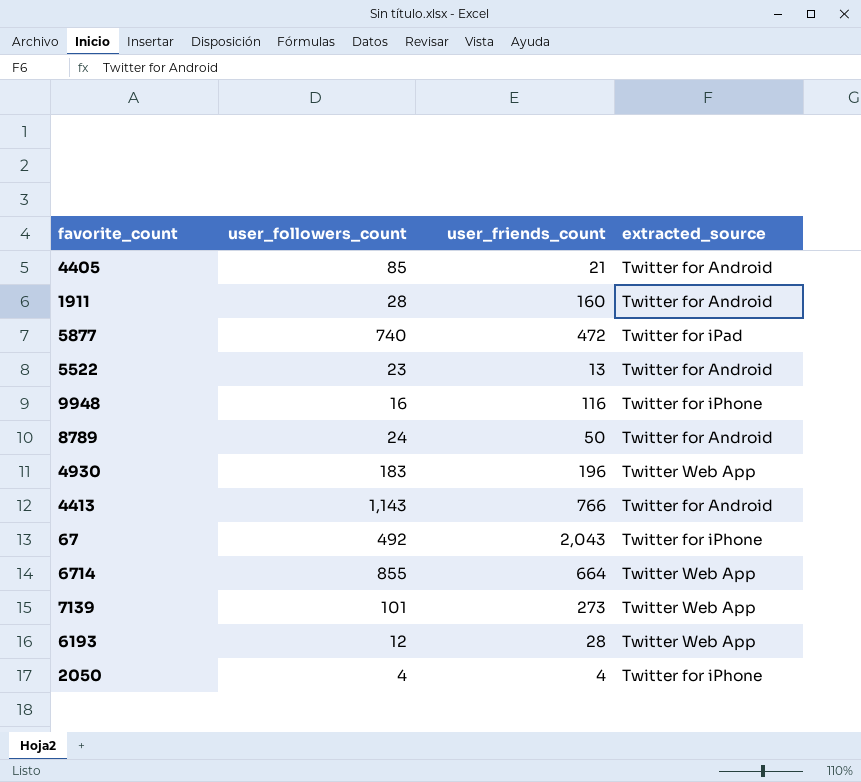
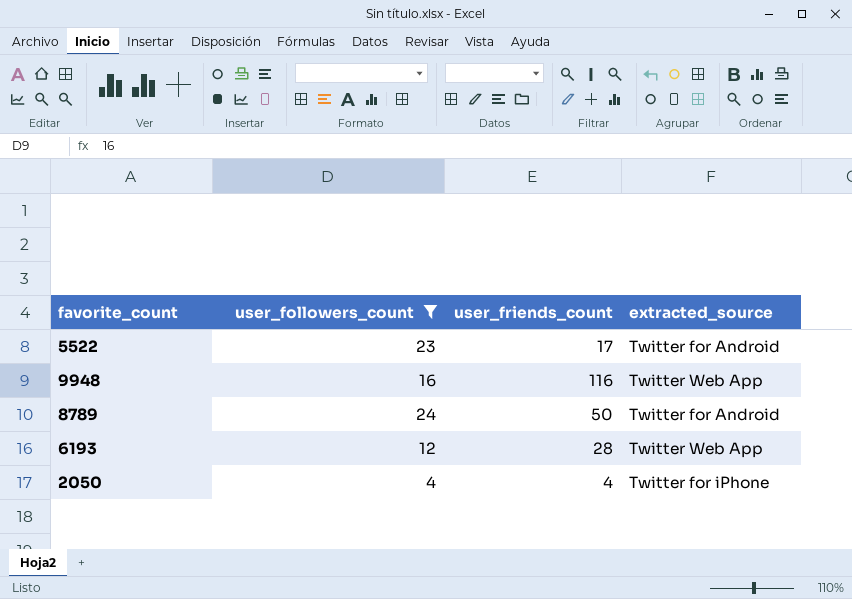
filter: none -> user_followers_count <= 24
5522 | user_friends_count: 13 -> 17
9948 | extracted_source: Twitter for iPhone -> Twitter Web App

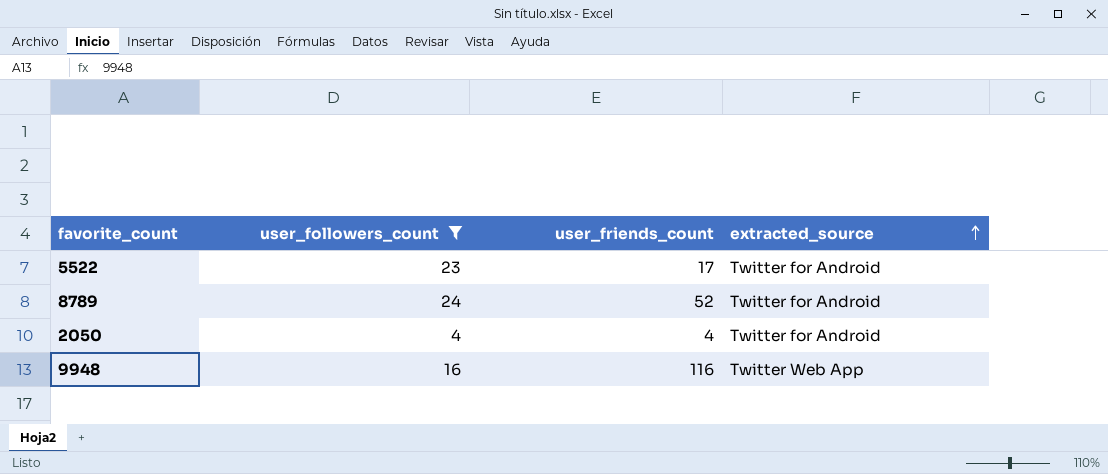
row order: none -> extracted_source ascending
row 6193: 12 | 28 | Twitter Web App -> none
8789 | user_friends_count: 50 -> 52
2050 | extracted_source: Twitter for iPhone -> Twitter for Android

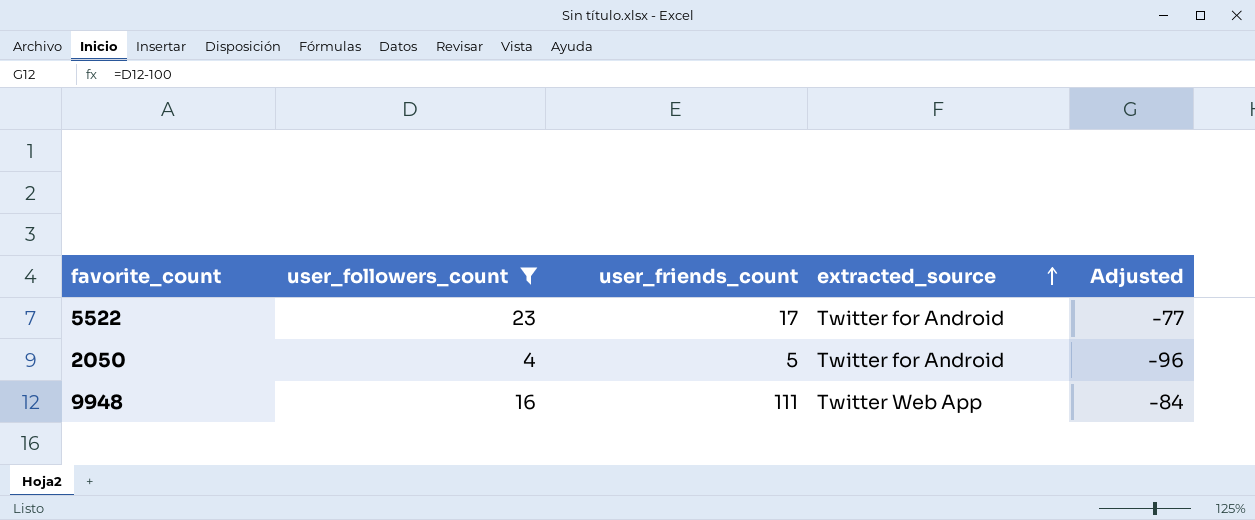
column Adjusted | formula: none -> [user_followers_count] - 100
row 8789: 24 | 52 | Twitter for Android -> none
2050 | user_friends_count: 4 -> 5
9948 | user_friends_count: 116 -> 111

